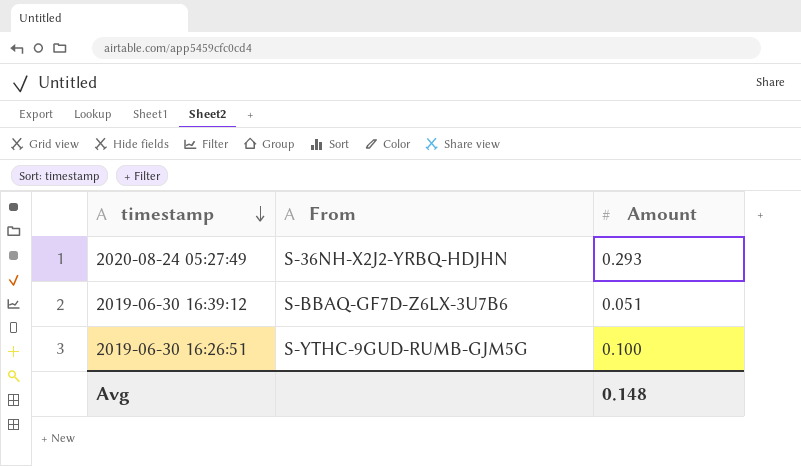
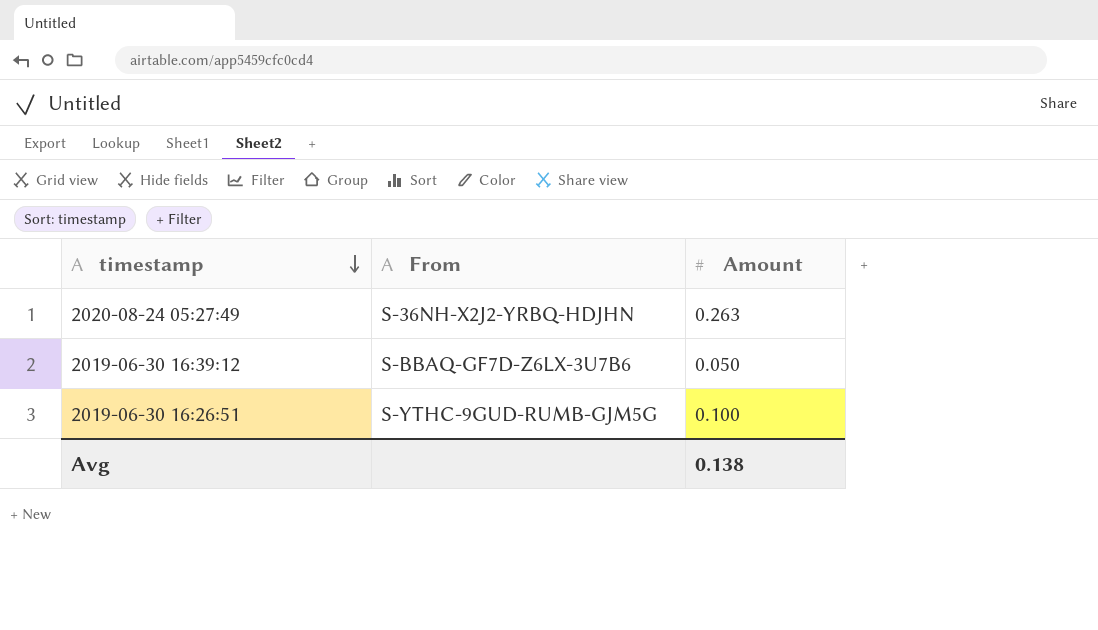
2020-08-24 05:27:49 | Amount: 0.293 -> 0.263
2019-06-30 16:39:12 | Amount: 0.051 -> 0.050
Avg | Amount: 0.148 -> 0.138

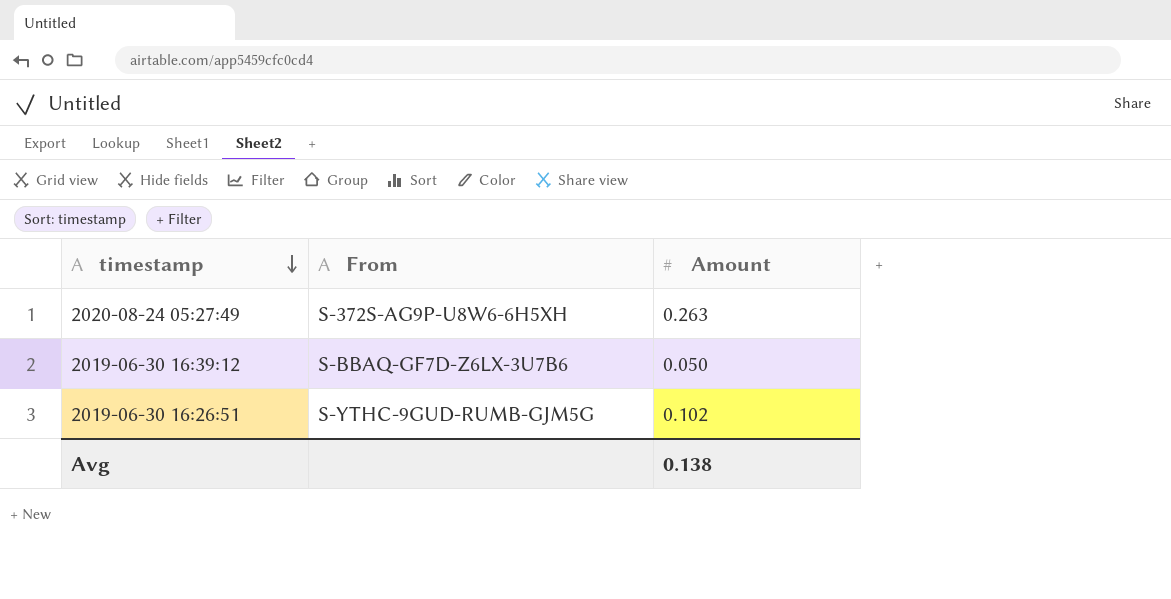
2020-08-24 05:27:49 | From: S-36NH-X2J2-YRBQ-HDJHN -> S-372S-AG9P-U8W6-6H5XH
2019-06-30 16:26:51 | Amount: 0.100 -> 0.102

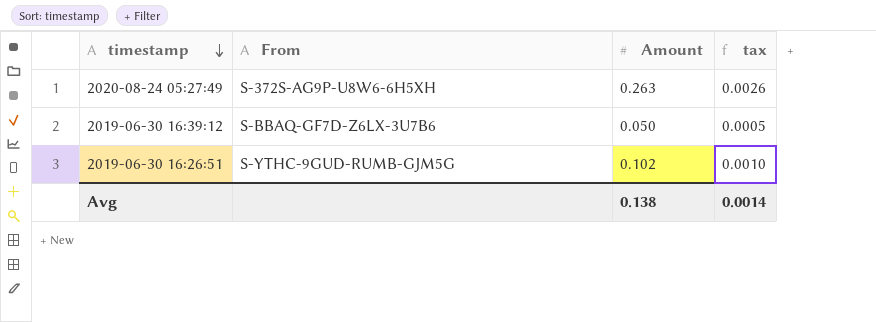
column tax | formula: none -> [Amount] * 0.01

